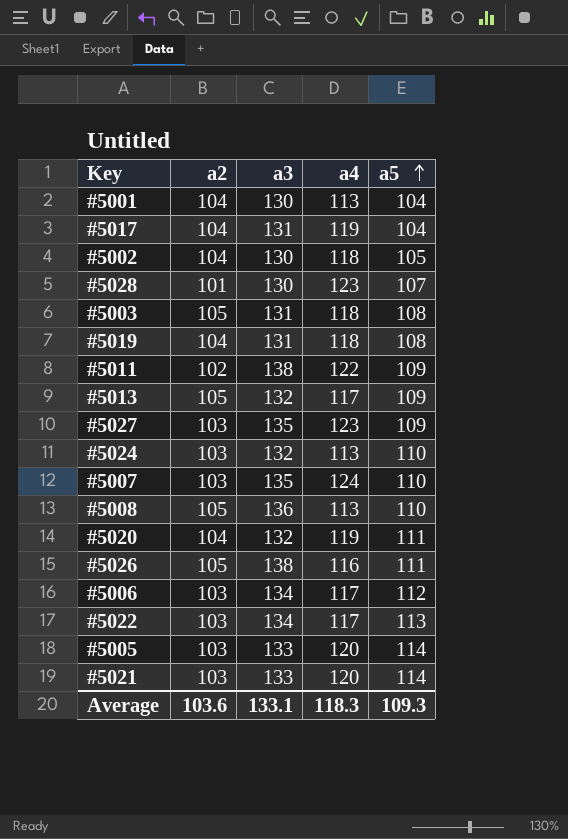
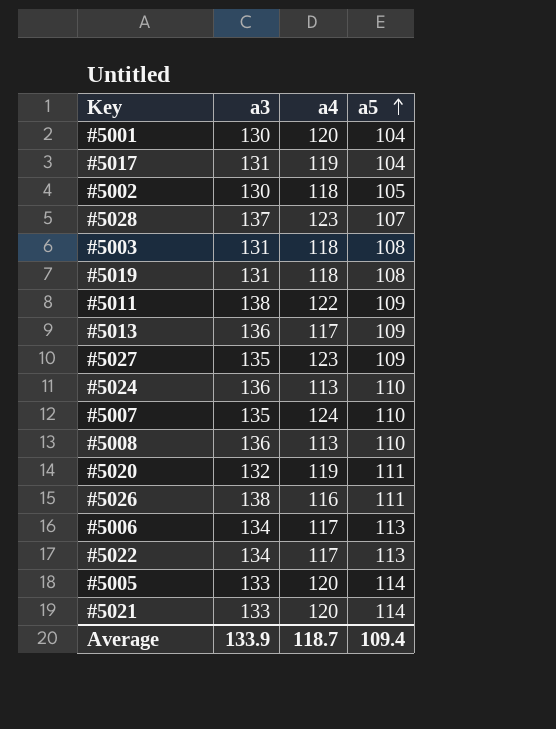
column a2 | position: 2 -> none
#5001 | a4: 113 -> 120
#5028 | a3: 130 -> 137
#5013 | a3: 132 -> 136
#5024 | a3: 132 -> 136
#5006 | a5: 112 -> 113
Average | a3: 133.1 -> 133.9
Average | a4: 118.3 -> 118.7
Average | a5: 109.3 -> 109.4

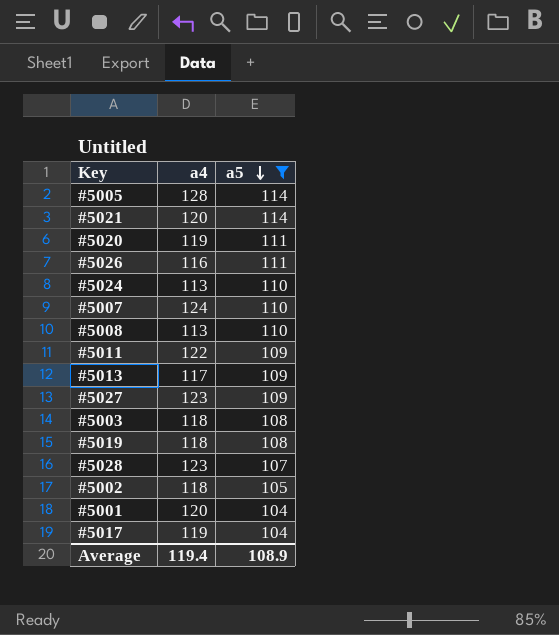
filter: none -> a5 != 113
row order: a5 ascending -> a5 descending
column a3 | position: 2 -> none
#5005 | a4: 120 -> 128
Average | a4: 118.7 -> 119.4
Average | a5: 109.4 -> 108.9

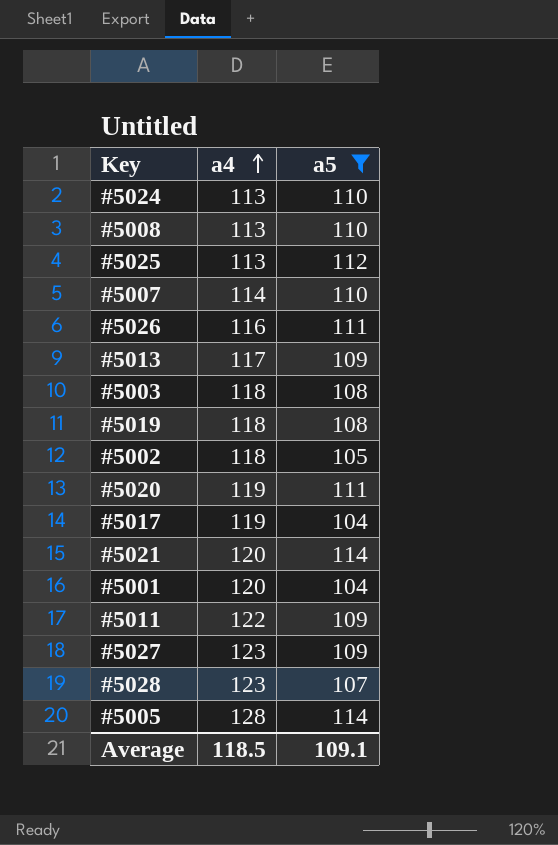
row order: a5 descending -> a4 ascending
row #5025: none -> 113 | 112
#5007 | a4: 124 -> 114
Average | a4: 119.4 -> 118.5
Average | a5: 108.9 -> 109.1

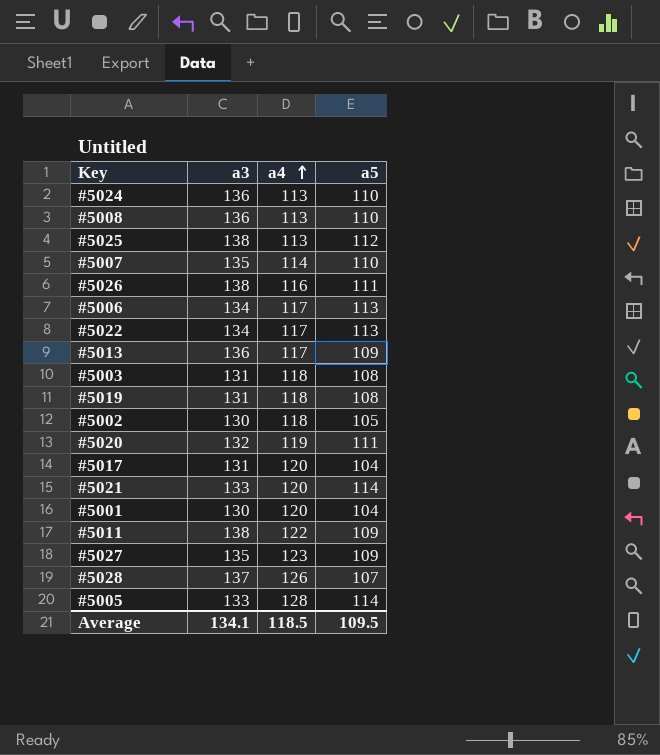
filter: a5 != 113 -> none
column a3 | position: none -> 2
#5017 | a4: 119 -> 120
#5028 | a4: 123 -> 126
Average | a5: 109.1 -> 109.5

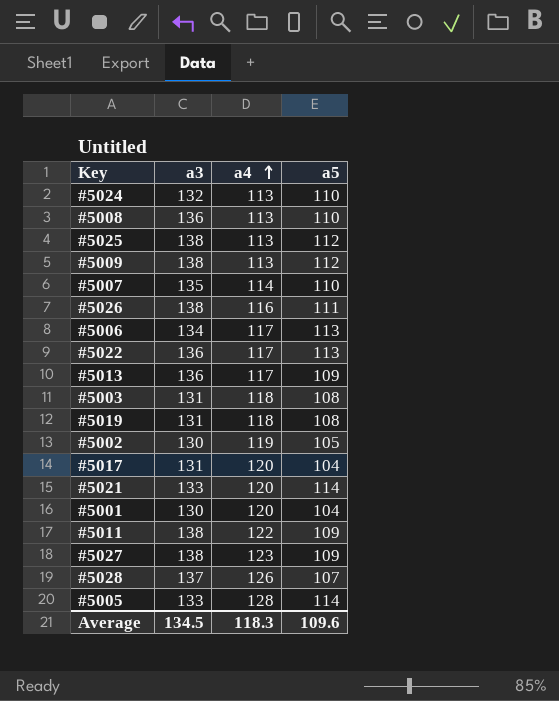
row #5020: 132 | 119 | 111 -> none
#5024 | a3: 136 -> 132
row #5009: none -> 138 | 113 | 112
#5022 | a3: 134 -> 136
#5002 | a4: 118 -> 119
#5027 | a3: 135 -> 138
Average | a3: 134.1 -> 134.5
Average | a4: 118.5 -> 118.3
Average | a5: 109.5 -> 109.6

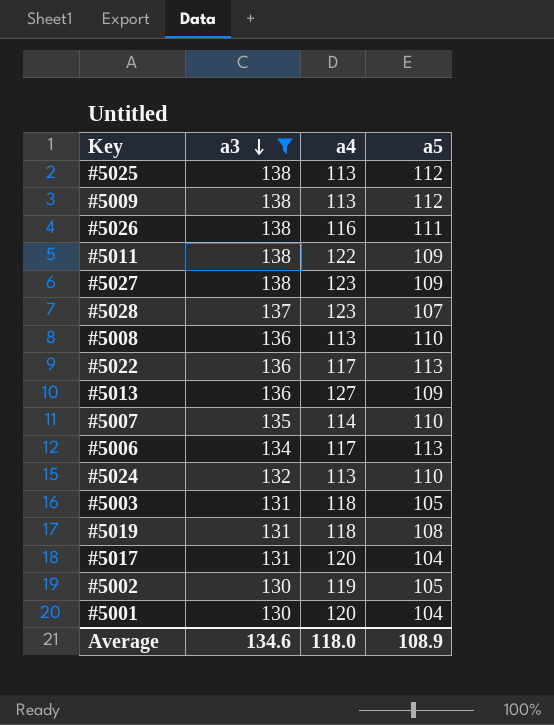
filter: none -> a3 != 133
row order: a4 ascending -> a3 descending
#5028 | a4: 126 -> 123
#5013 | a4: 117 -> 127
#5003 | a5: 108 -> 105
Average | a3: 134.5 -> 134.6
Average | a4: 118.3 -> 118.0
Average | a5: 109.6 -> 108.9

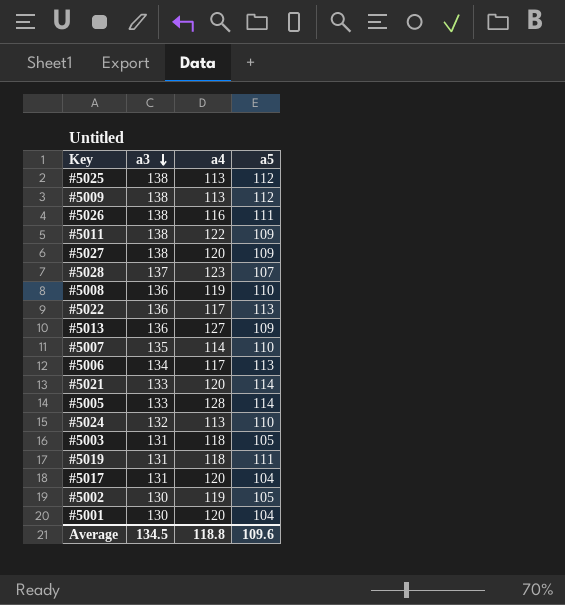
filter: a3 != 133 -> none
#5027 | a4: 123 -> 120
#5008 | a4: 113 -> 119
#5019 | a5: 108 -> 111
Average | a3: 134.6 -> 134.5
Average | a4: 118.0 -> 118.8
Average | a5: 108.9 -> 109.6

